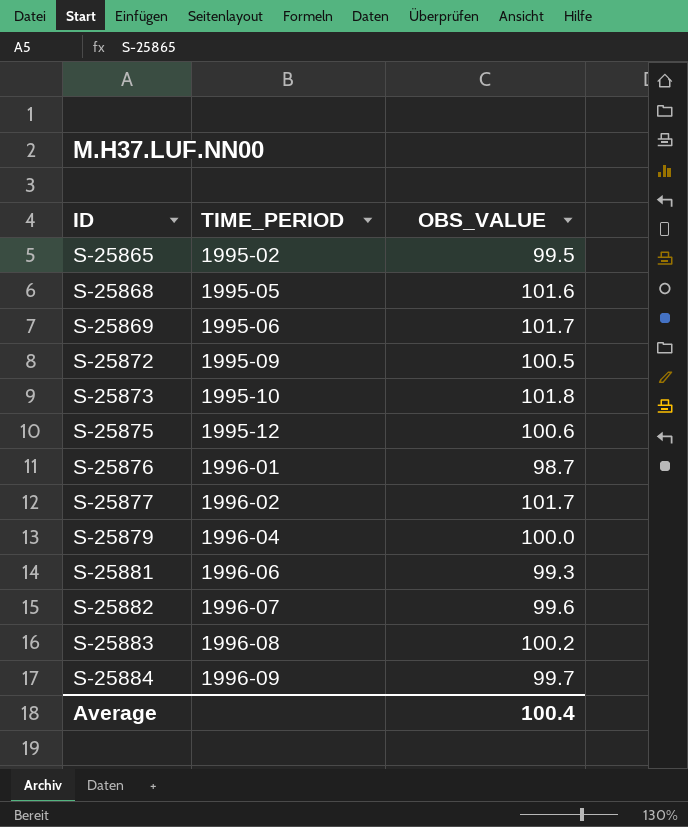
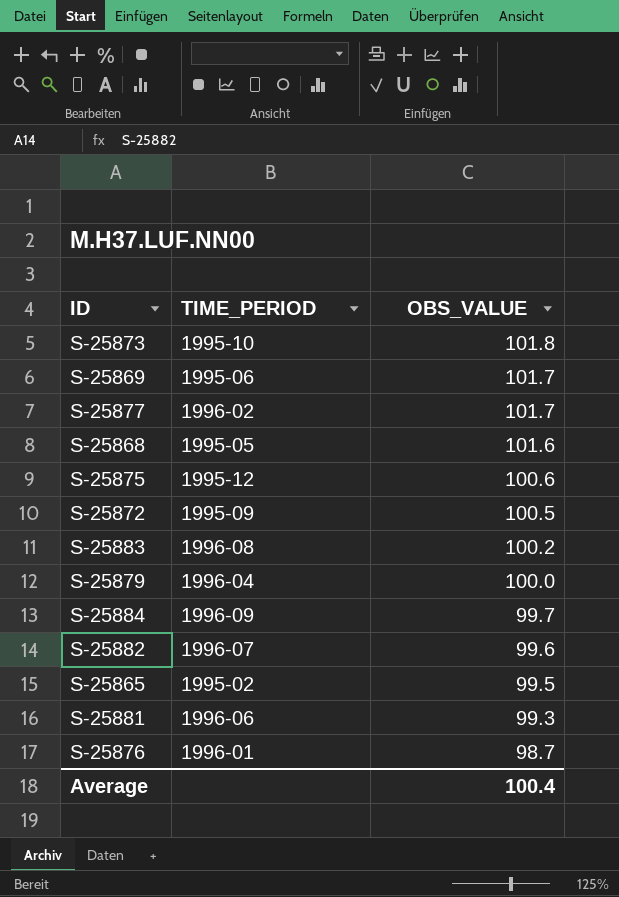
row order: ID ascending -> OBS_VALUE descending

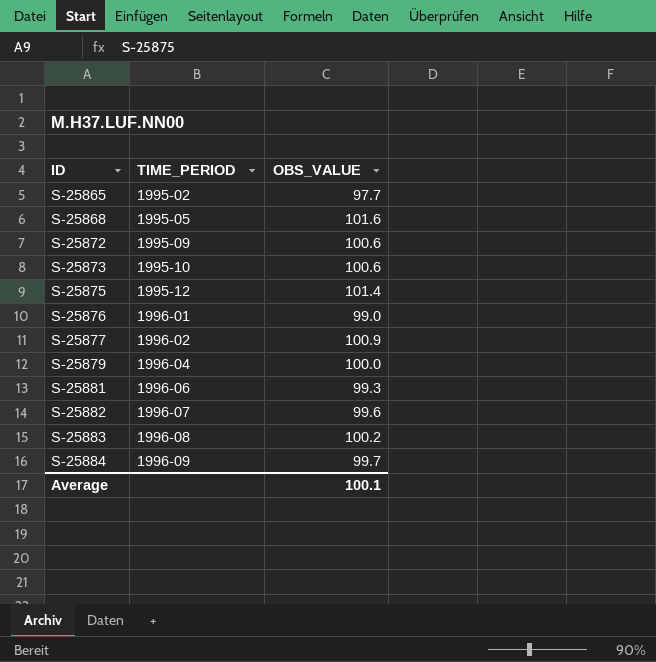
row order: OBS_VALUE descending -> ID ascending
row S-25869: 1995-06 | 101.7 -> none
S-25865 | OBS_VALUE: 99.5 -> 97.7
S-25872 | OBS_VALUE: 100.5 -> 100.6
S-25873 | OBS_VALUE: 101.8 -> 100.6
S-25875 | OBS_VALUE: 100.6 -> 101.4
S-25876 | OBS_VALUE: 98.7 -> 99.0
S-25877 | OBS_VALUE: 101.7 -> 100.9
Average | OBS_VALUE: 100.4 -> 100.1

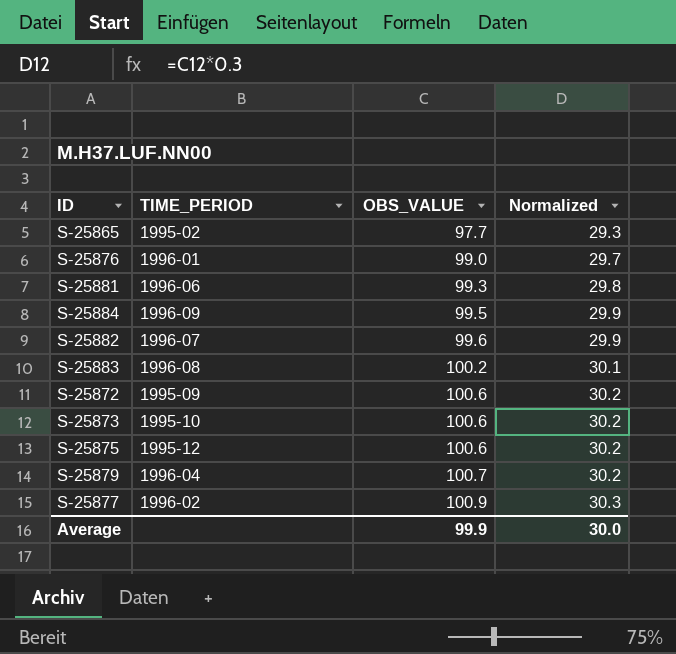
row order: ID ascending -> OBS_VALUE ascending
column Normalized | formula: none -> [OBS_VALUE] * 0.3
row S-25868: 1995-05 | 101.6 -> none
S-25884 | OBS_VALUE: 99.7 -> 99.5
S-25875 | OBS_VALUE: 101.4 -> 100.6
S-25879 | OBS_VALUE: 100.0 -> 100.7
Average | OBS_VALUE: 100.1 -> 99.9

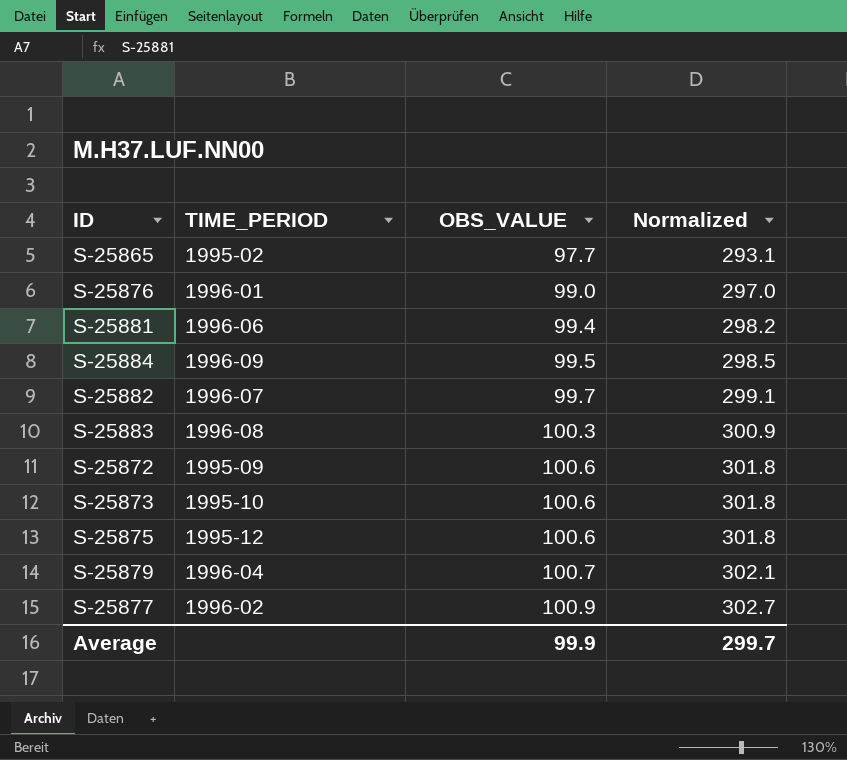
column Normalized | formula: [OBS_VALUE] * 0.3 -> [OBS_VALUE] * 3
S-25881 | OBS_VALUE: 99.3 -> 99.4
S-25882 | OBS_VALUE: 99.6 -> 99.7
S-25883 | OBS_VALUE: 100.2 -> 100.3
Average | Normalized: 30.0 -> 299.7

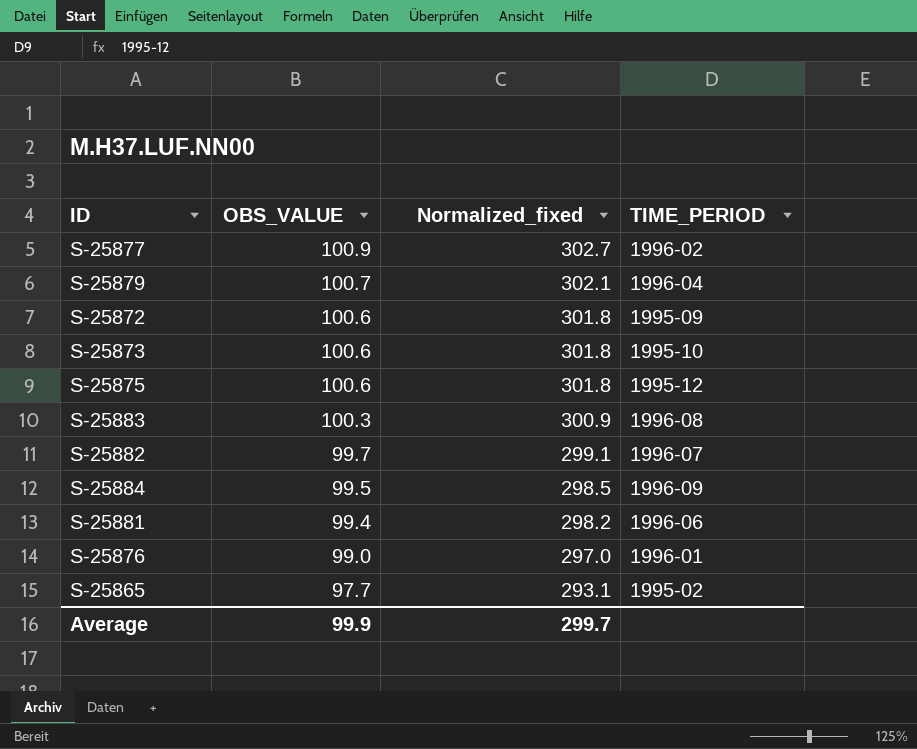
row order: OBS_VALUE ascending -> OBS_VALUE descending
column name: Normalized -> Normalized_fixed
column TIME_PERIOD | position: 2 -> 4

